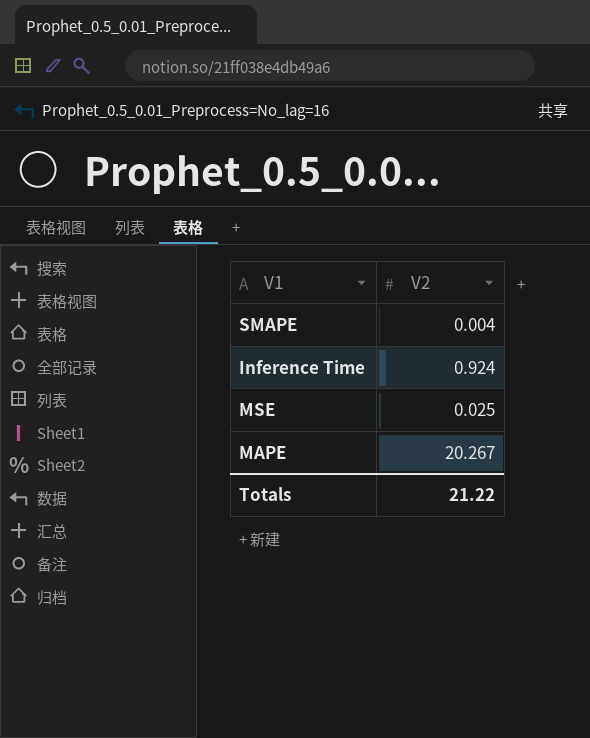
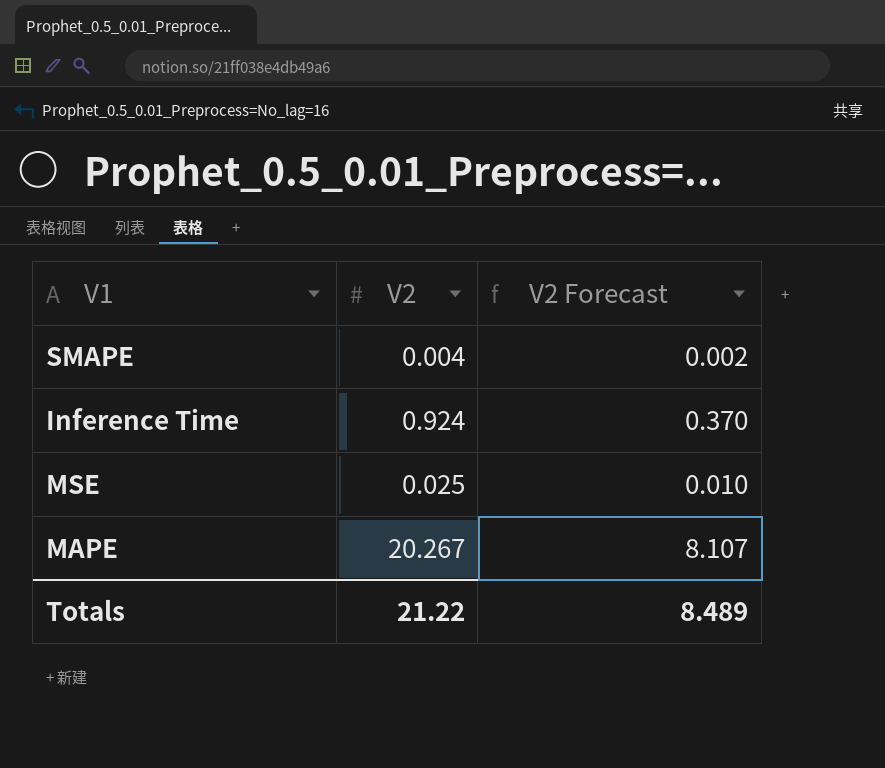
column V2 Forecast | formula: none -> [V2] * 0.4

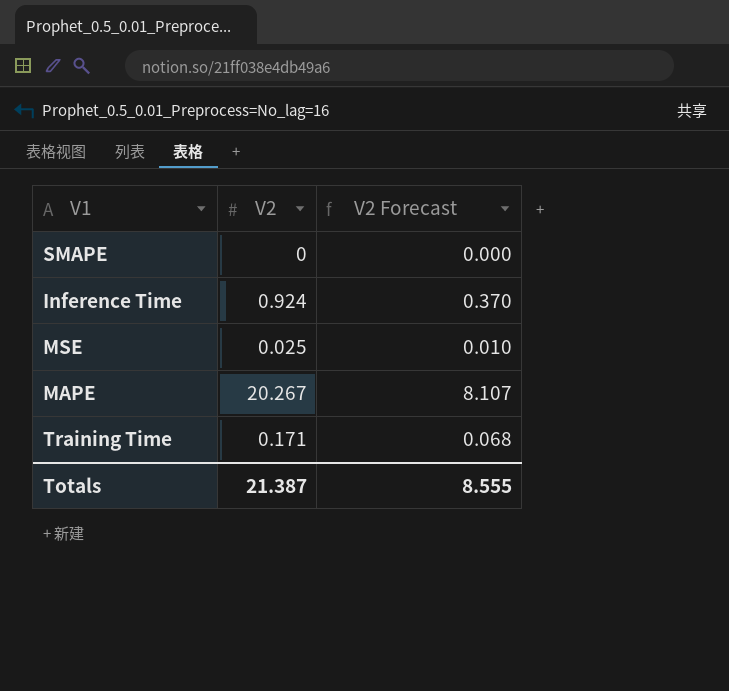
SMAPE | V2: 0.004 -> 0
SMAPE | V2 Forecast: 0.002 -> 0.000
row Training Time: none -> 0.171 | 0.068
Totals | V2: 21.22 -> 21.387
Totals | V2 Forecast: 8.489 -> 8.555

